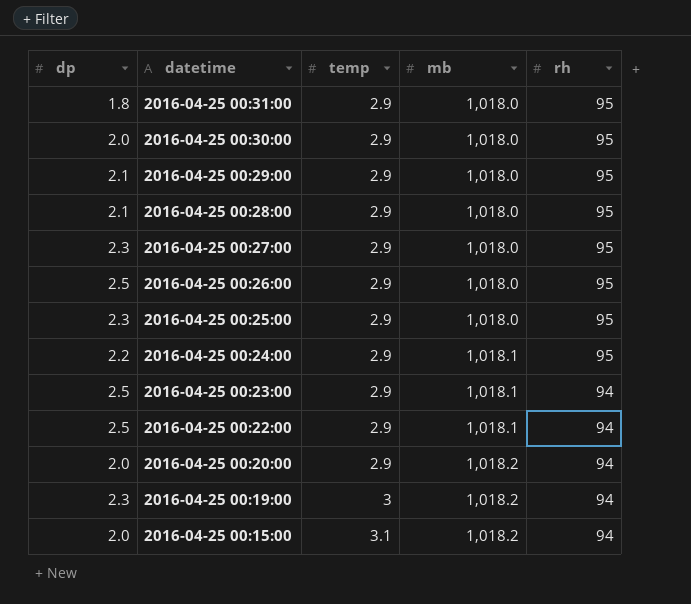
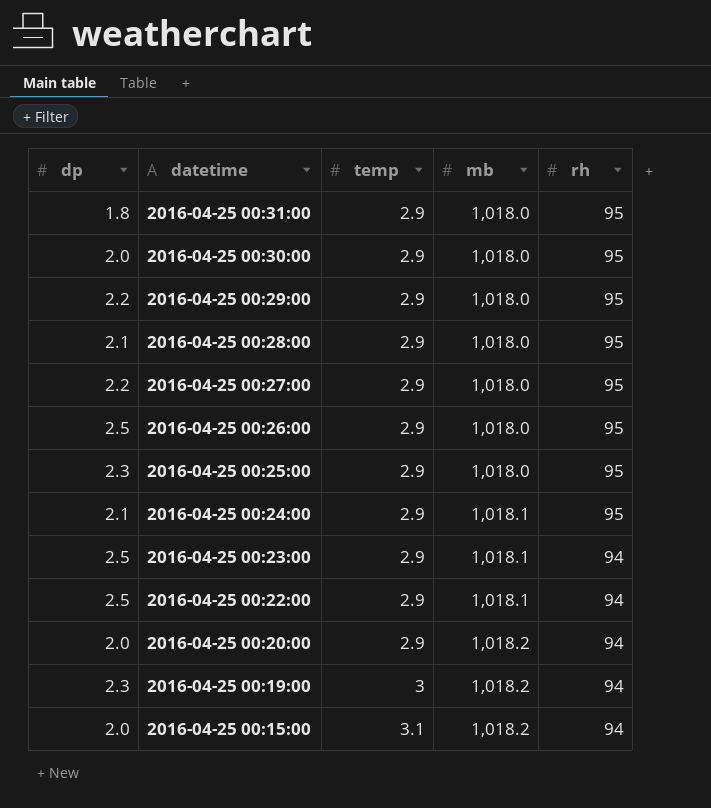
2016-04-25 00:29:00 | dp: 2.1 -> 2.2
2016-04-25 00:27:00 | dp: 2.3 -> 2.2
2016-04-25 00:24:00 | dp: 2.2 -> 2.1

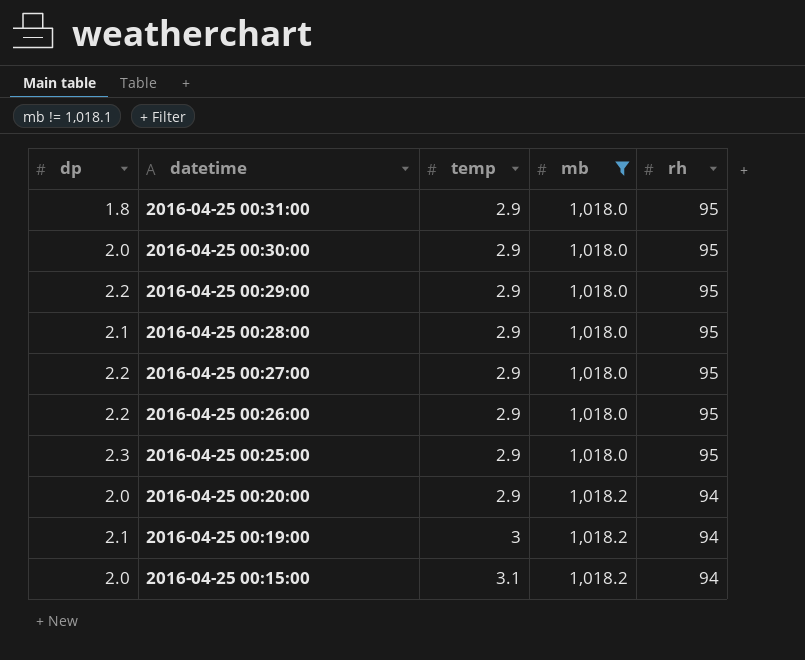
filter: none -> mb != 1,018.1
2016-04-25 00:26:00 | dp: 2.5 -> 2.2
2016-04-25 00:19:00 | dp: 2.3 -> 2.1

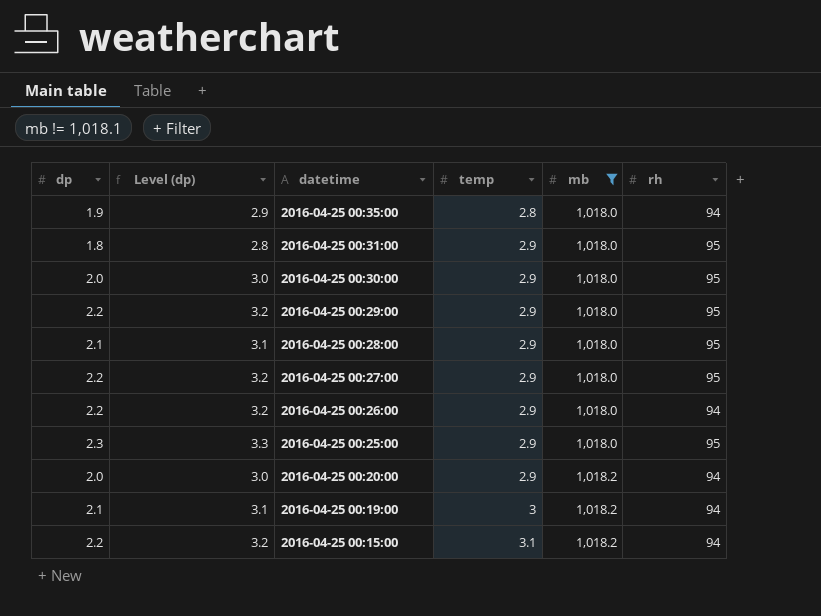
column Level (dp) | formula: none -> [dp] + 1
row 2016-04-25 00:35:00: none -> 1.9 | 2.9 | 2.8 | 1,018.0 | 94
2016-04-25 00:26:00 | rh: 95 -> 94
2016-04-25 00:15:00 | dp: 2.0 -> 2.2

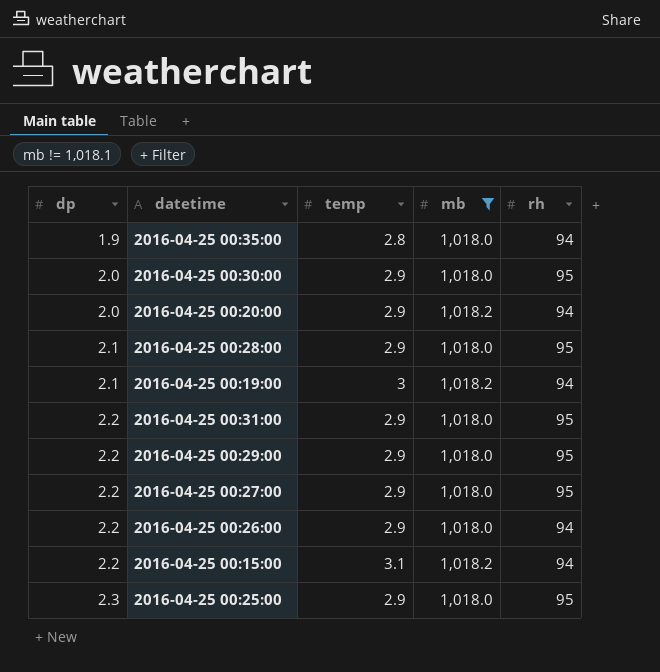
row order: datetime descending -> dp ascending
column Level (dp) | formula: [dp] + 1 -> none
2016-04-25 00:31:00 | dp: 1.8 -> 2.2

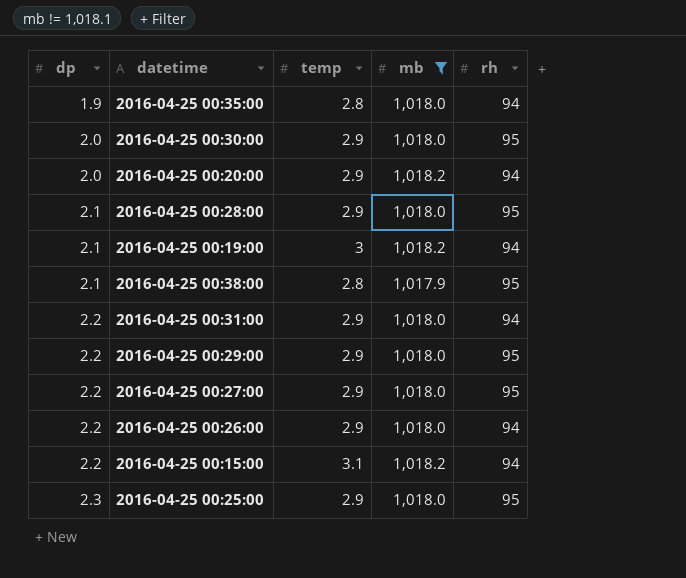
row 2016-04-25 00:38:00: none -> 2.1 | 2.8 | 1,017.9 | 95
2016-04-25 00:31:00 | rh: 95 -> 94

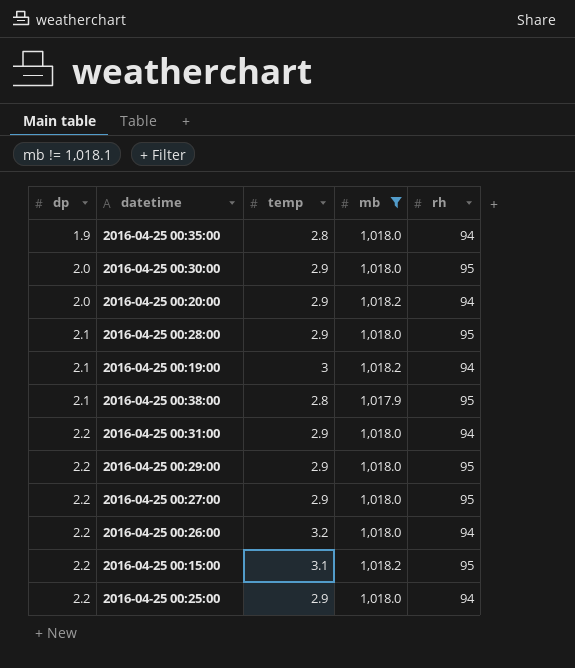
2016-04-25 00:26:00 | temp: 2.9 -> 3.2
2016-04-25 00:15:00 | rh: 94 -> 95
2016-04-25 00:25:00 | dp: 2.3 -> 2.2
2016-04-25 00:25:00 | rh: 95 -> 94

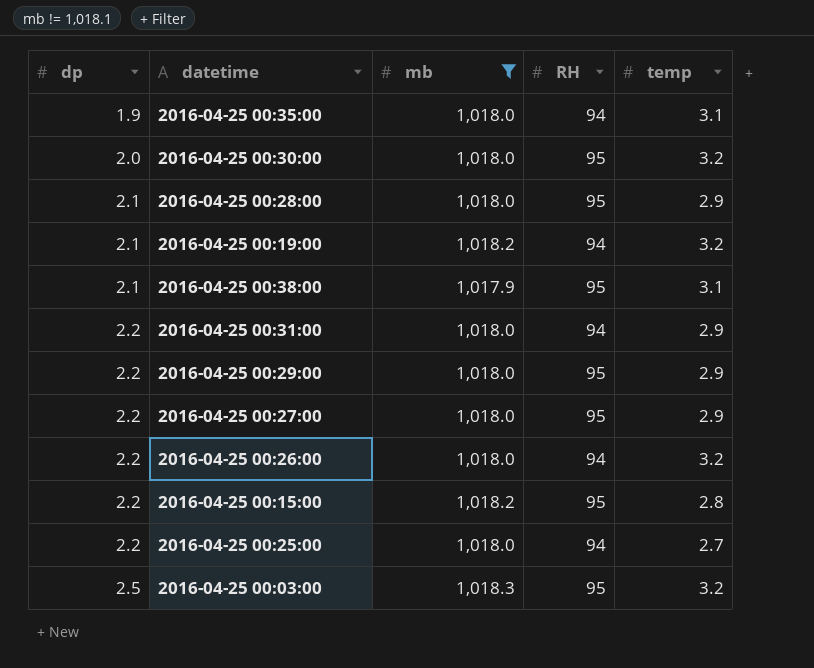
column name: rh -> RH
column temp | position: 3 -> 5
row 2016-04-25 00:20:00: 2.0 | 2.9 | 1,018.2 | 94 -> none
2016-04-25 00:35:00 | temp: 2.8 -> 3.1
2016-04-25 00:30:00 | temp: 2.9 -> 3.2
2016-04-25 00:19:00 | temp: 3 -> 3.2
2016-04-25 00:38:00 | temp: 2.8 -> 3.1
2016-04-25 00:15:00 | temp: 3.1 -> 2.8
2016-04-25 00:25:00 | temp: 2.9 -> 2.7
row 2016-04-25 00:03:00: none -> 2.5 | 1,018.3 | 95 | 3.2

